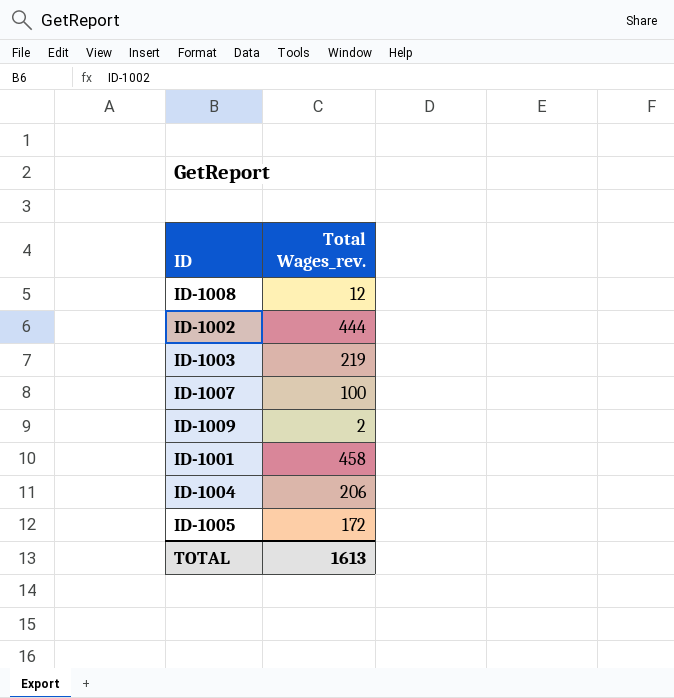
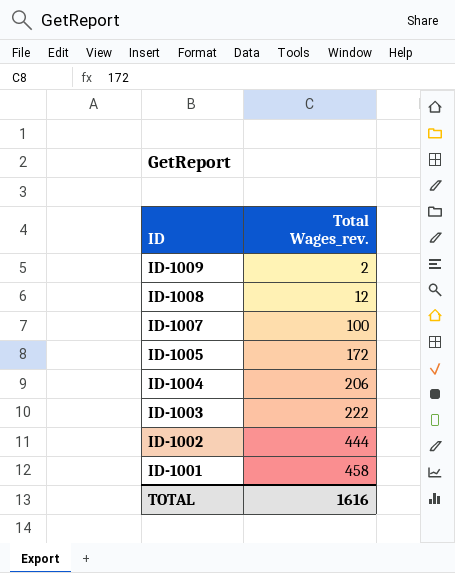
row order: none -> ID descending
ID-1003 | Total Wages_rev.: 219 -> 222
TOTAL | Total Wages_rev.: 1613 -> 1616

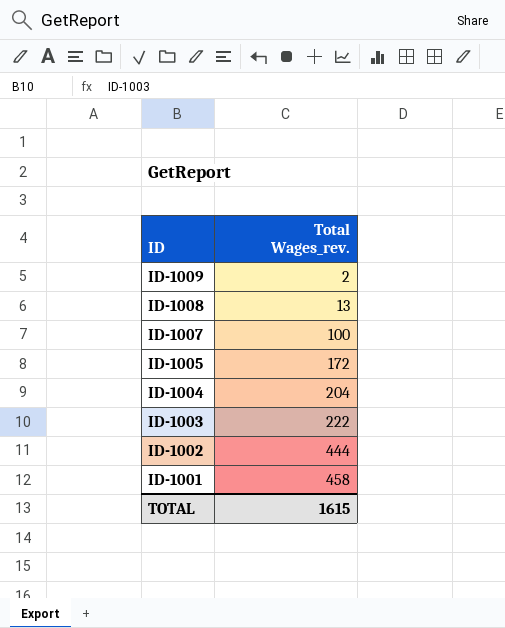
ID-1008 | Total Wages_rev.: 12 -> 13
ID-1004 | Total Wages_rev.: 206 -> 204
TOTAL | Total Wages_rev.: 1616 -> 1615

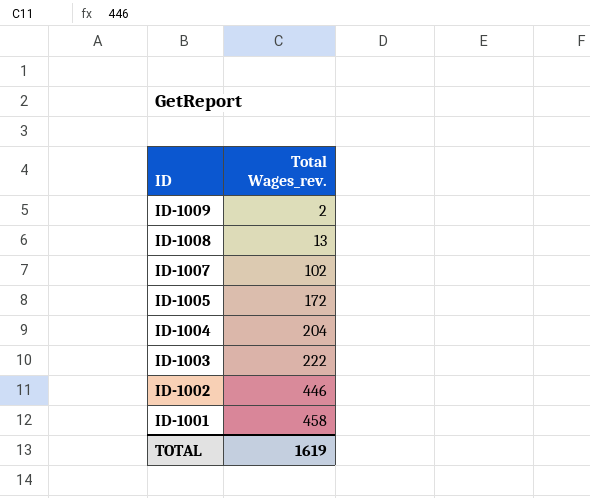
ID-1007 | Total Wages_rev.: 100 -> 102
ID-1002 | Total Wages_rev.: 444 -> 446
TOTAL | Total Wages_rev.: 1615 -> 1619

